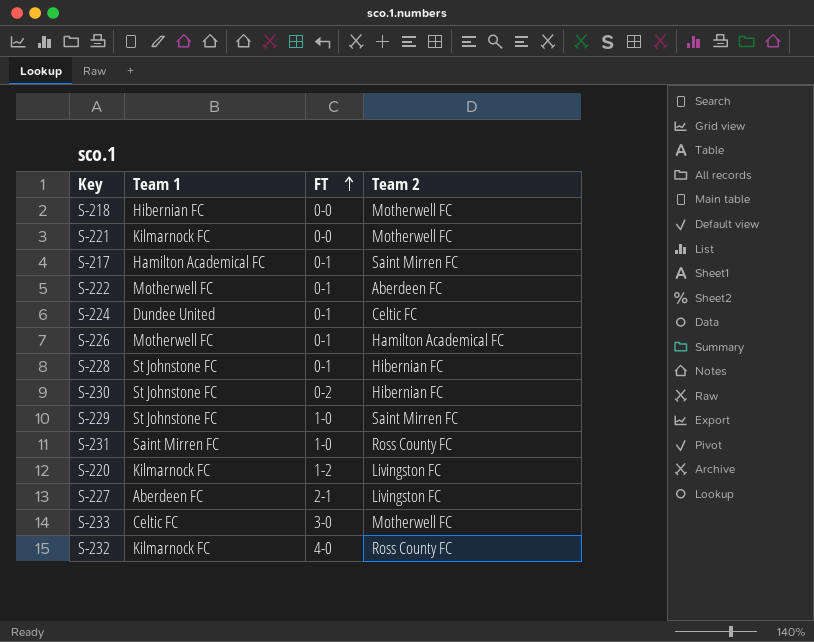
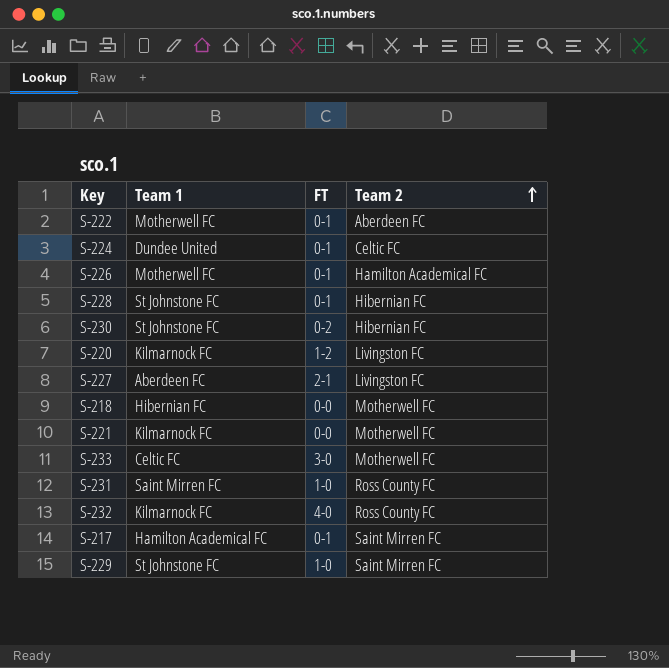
row order: FT ascending -> Team 2 ascending

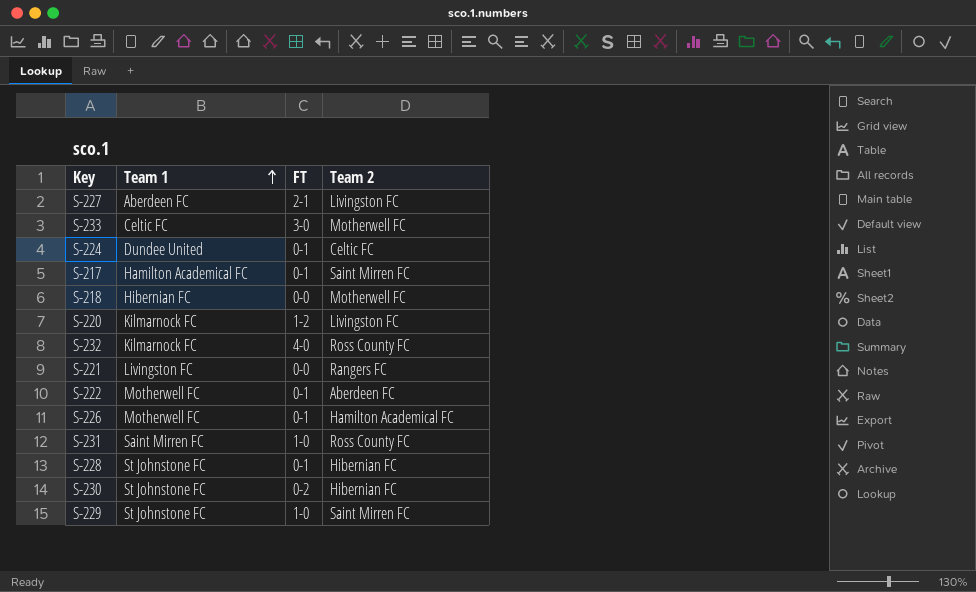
row order: Team 2 ascending -> Team 1 ascending
S-221 | Team 1: Kilmarnock FC -> Livingston FC
S-221 | Team 2: Motherwell FC -> Rangers FC

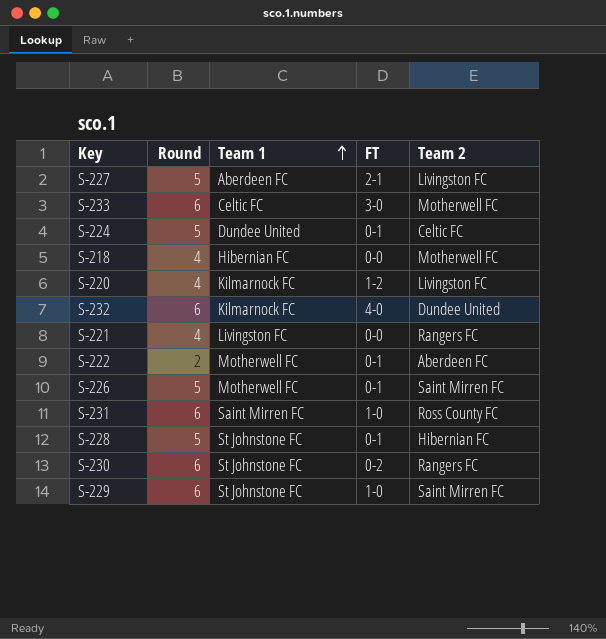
column Round | position: none -> 2
row S-217: Hamilton Academical FC | 0-1 | Saint Mirren FC -> none
S-232 | Team 2: Ross County FC -> Dundee United
S-226 | Team 2: Hamilton Academical FC -> Saint Mirren FC
S-230 | Team 2: Hibernian FC -> Rangers FC

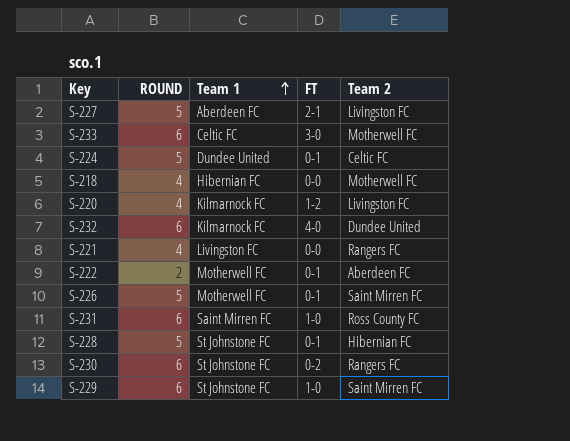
column name: Round -> ROUND

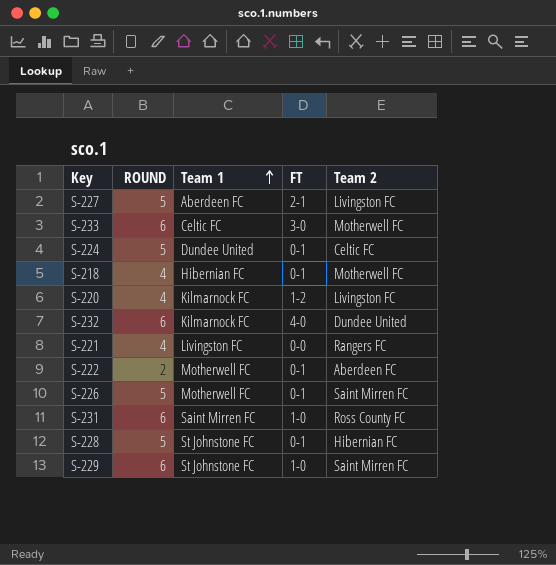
row S-230: 6 | St Johnstone FC | 0-2 | Rangers FC -> none
S-218 | FT: 0-0 -> 0-1

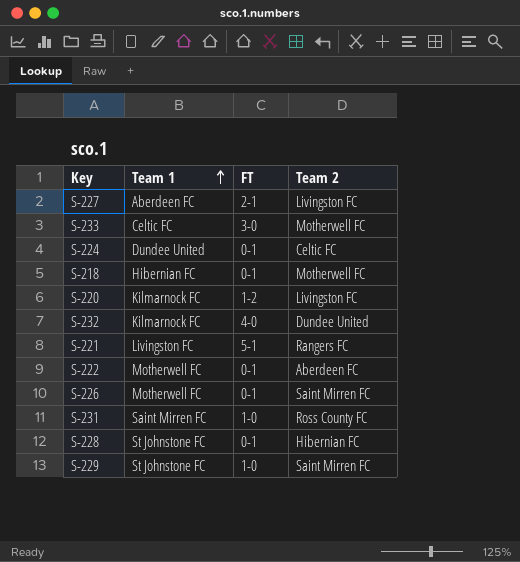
column ROUND | position: 2 -> none
S-221 | FT: 0-0 -> 5-1

